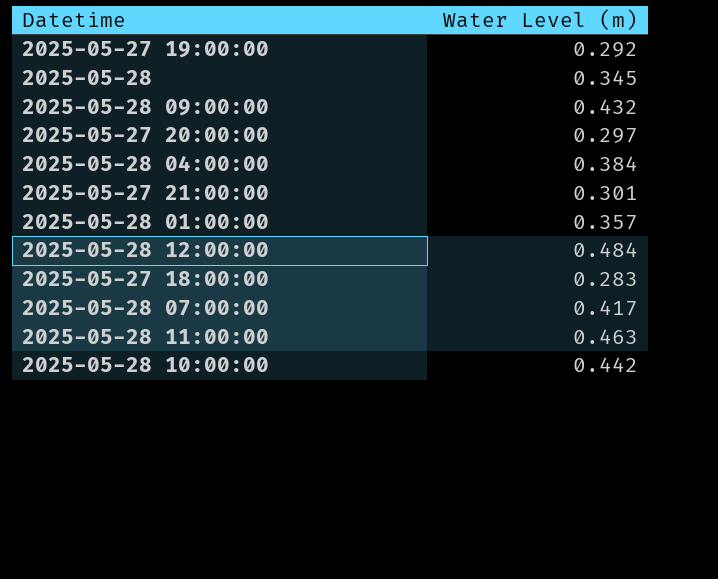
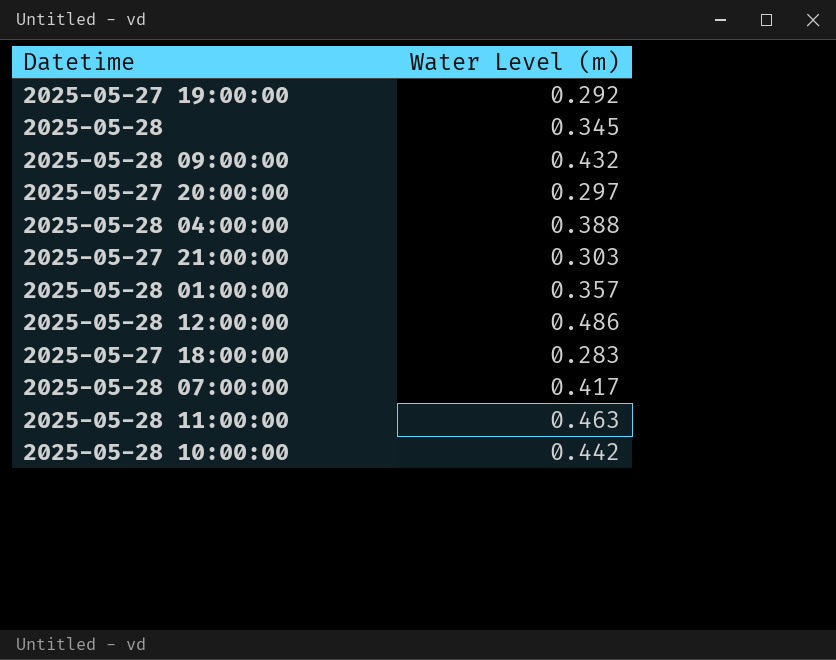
2025-05-28 04:00:00 | Water Level (m): 0.384 -> 0.388
2025-05-27 21:00:00 | Water Level (m): 0.301 -> 0.303
2025-05-28 12:00:00 | Water Level (m): 0.484 -> 0.486

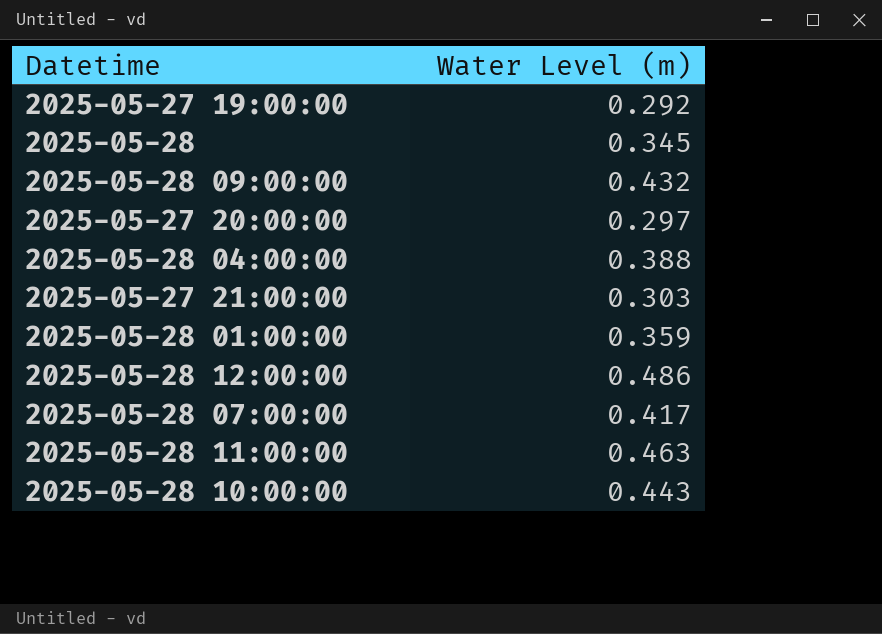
row 2025-05-27 18:00:00: 0.283 -> none
2025-05-28 01:00:00 | Water Level (m): 0.357 -> 0.359
2025-05-28 10:00:00 | Water Level (m): 0.442 -> 0.443

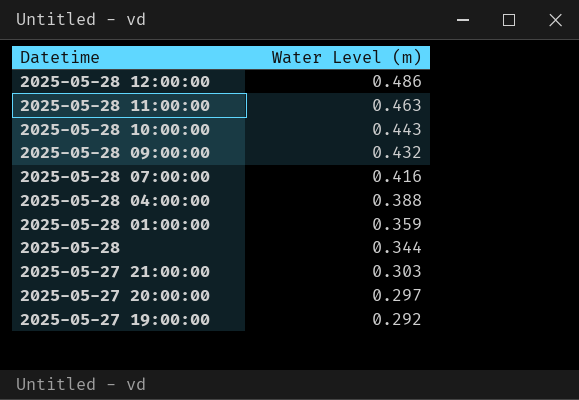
row order: none -> Datetime descending
2025-05-28 07:00:00 | Water Level (m): 0.417 -> 0.416
2025-05-28 | Water Level (m): 0.345 -> 0.344

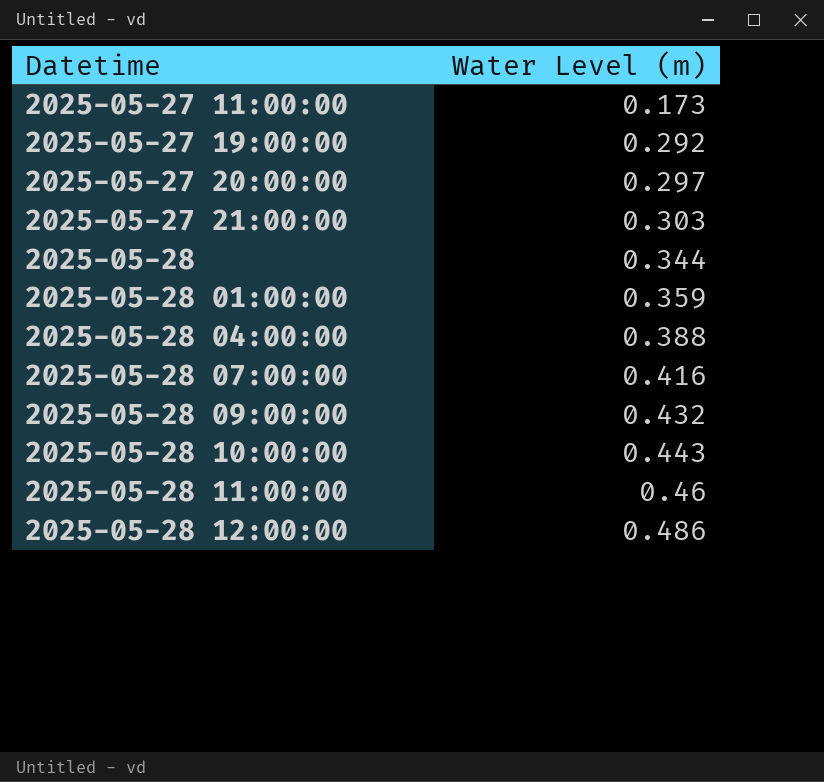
row order: Datetime descending -> Datetime ascending
row 2025-05-27 11:00:00: none -> 0.173
2025-05-28 11:00:00 | Water Level (m): 0.463 -> 0.46

